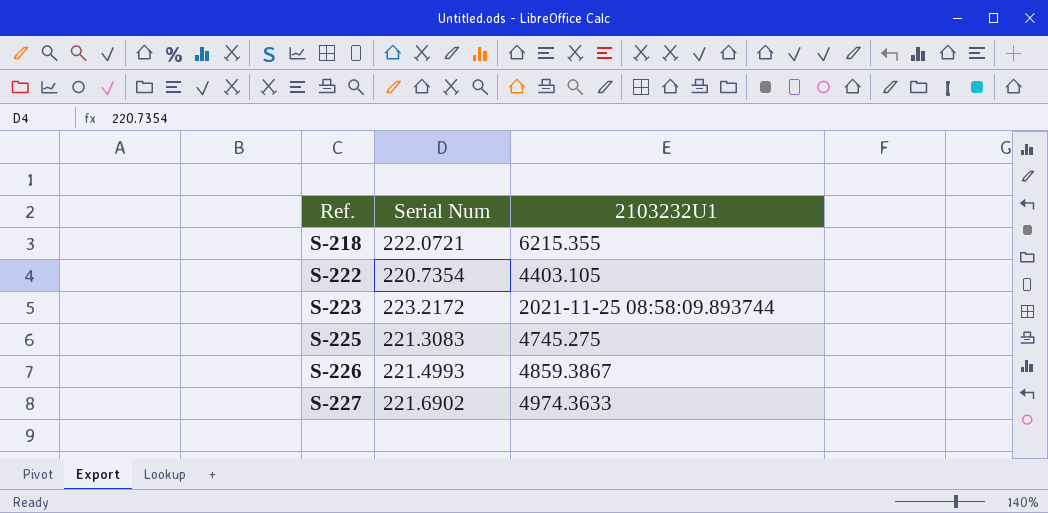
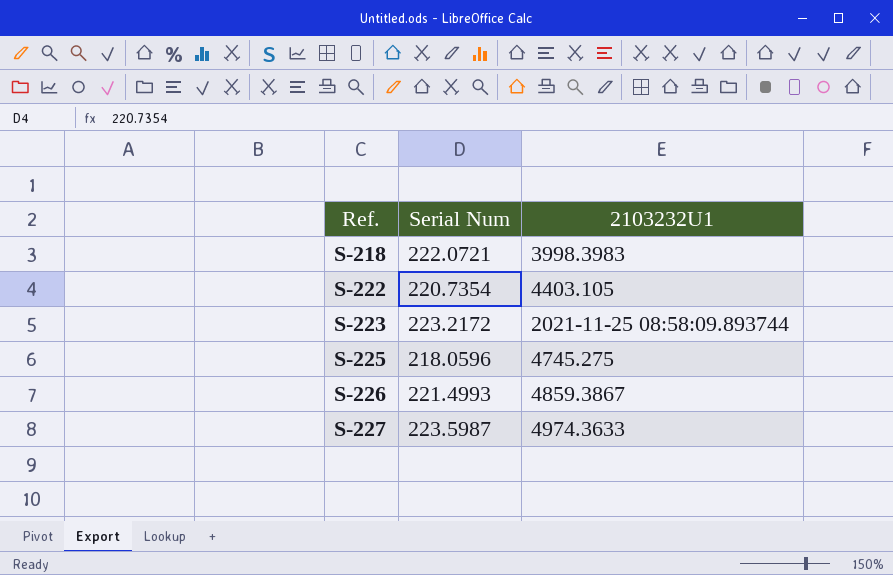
S-218 | 2103232U1: 6215.355 -> 3998.3983
S-225 | Serial Num: 221.3083 -> 218.0596
S-227 | Serial Num: 221.6902 -> 223.5987

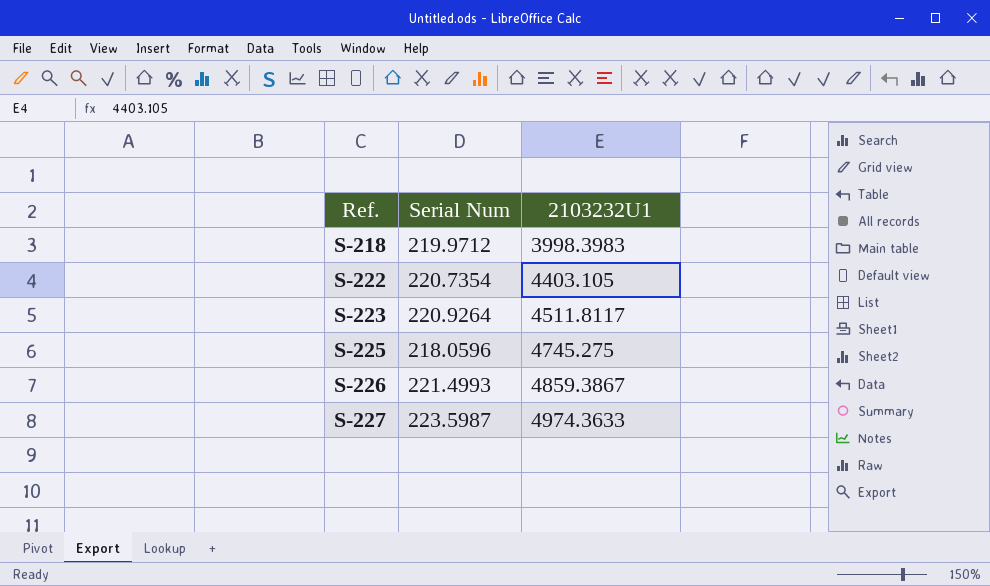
S-218 | Serial Num: 222.0721 -> 219.9712
S-223 | Serial Num: 223.2172 -> 220.9264
S-223 | 2103232U1: 2021-11-25 08:58:09.893744 -> 4511.8117

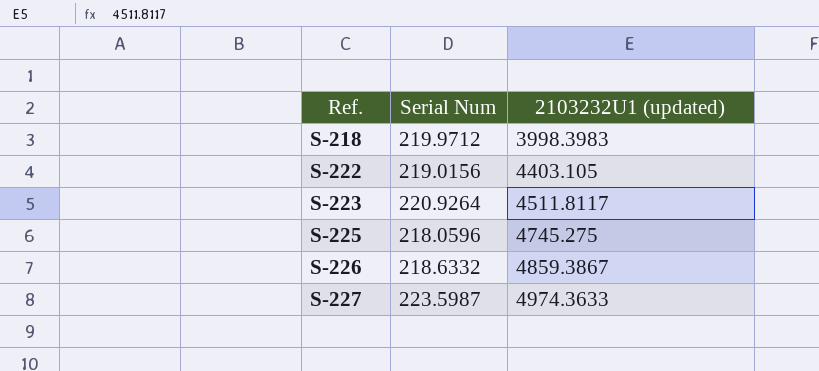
column name: 2103232U1 -> 2103232U1 (updated)
S-222 | Serial Num: 220.7354 -> 219.0156
S-226 | Serial Num: 221.4993 -> 218.6332

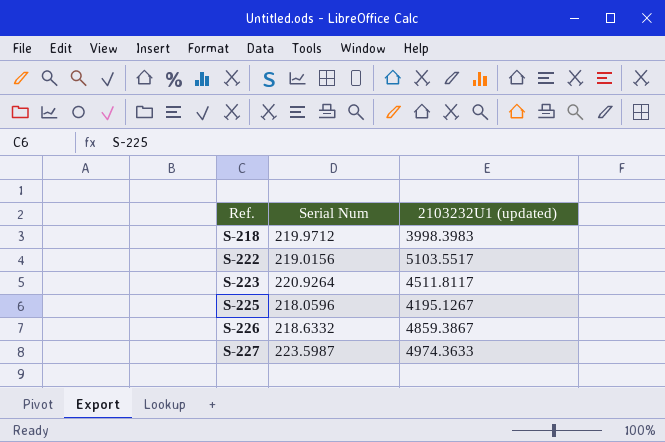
S-222 | 2103232U1 (updated): 4403.105 -> 5103.5517
S-225 | 2103232U1 (updated): 4745.275 -> 4195.1267

